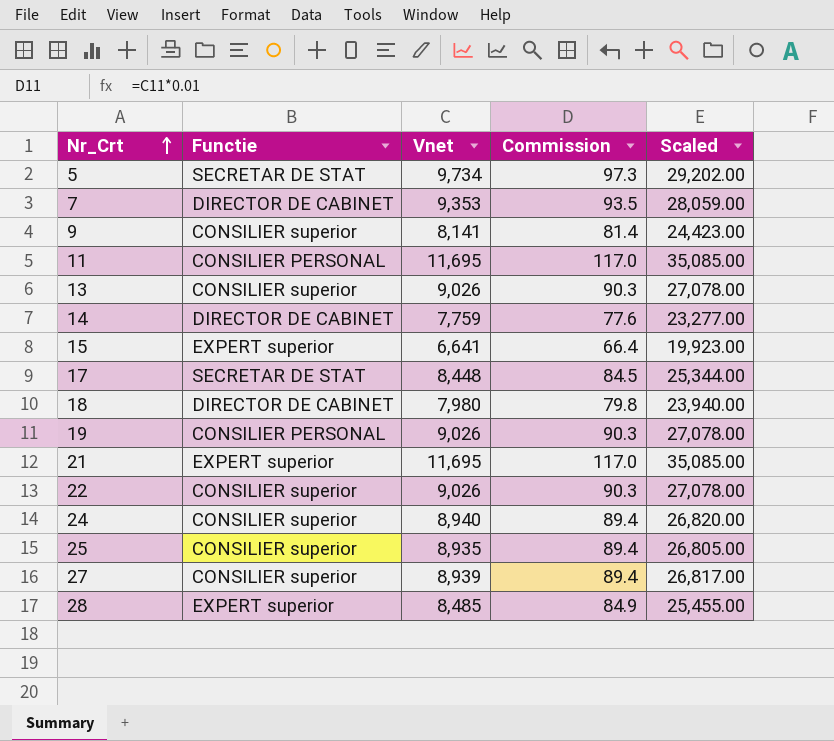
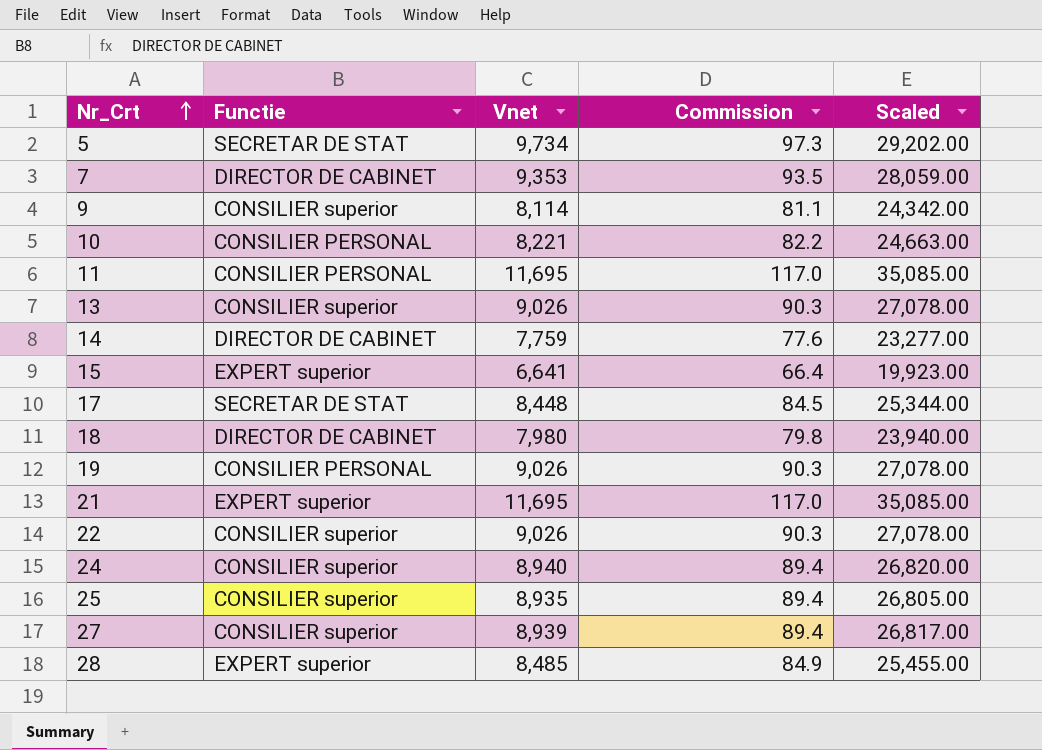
9 | Vnet: 8,141 -> 8,114
9 | Commission: 81.4 -> 81.1
9 | Scaled: 24,423.00 -> 24,342.00
row 10: none -> CONSILIER PERSONAL | 8,221 | 82.2 | 24,663.00

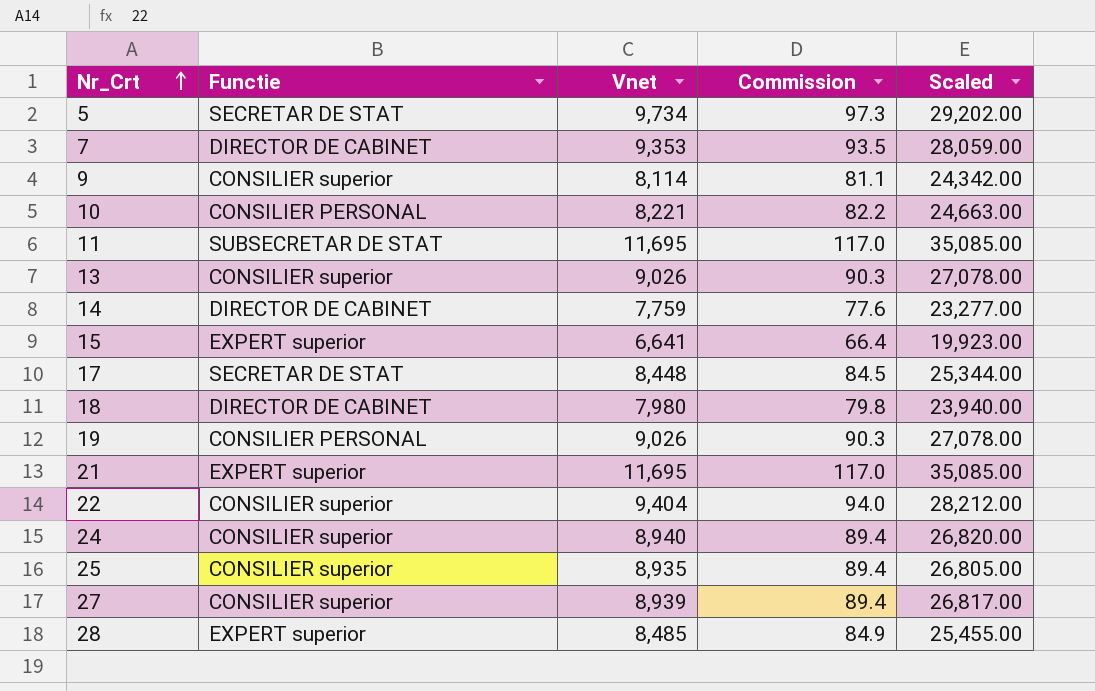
11 | Functie: CONSILIER PERSONAL -> SUBSECRETAR DE STAT
22 | Vnet: 9,026 -> 9,404
22 | Commission: 90.3 -> 94.0
22 | Scaled: 27,078.00 -> 28,212.00

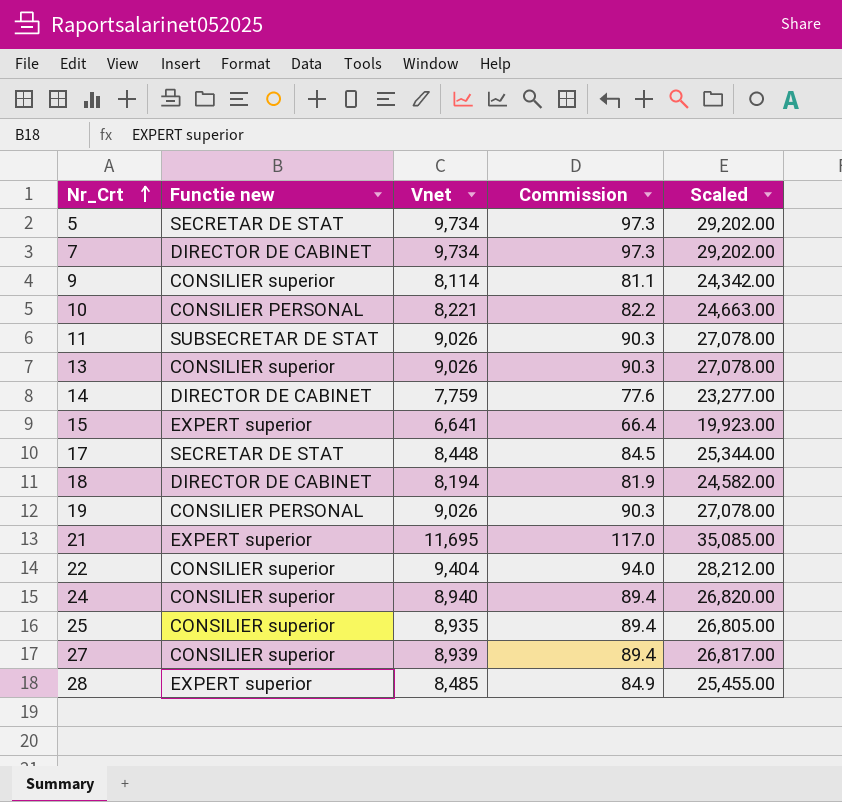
column name: Functie -> Functie new
7 | Vnet: 9,353 -> 9,734
7 | Commission: 93.5 -> 97.3
7 | Scaled: 28,059.00 -> 29,202.00
11 | Vnet: 11,695 -> 9,026
11 | Commission: 117.0 -> 90.3
11 | Scaled: 35,085.00 -> 27,078.00
18 | Vnet: 7,980 -> 8,194
18 | Commission: 79.8 -> 81.9
18 | Scaled: 23,940.00 -> 24,582.00

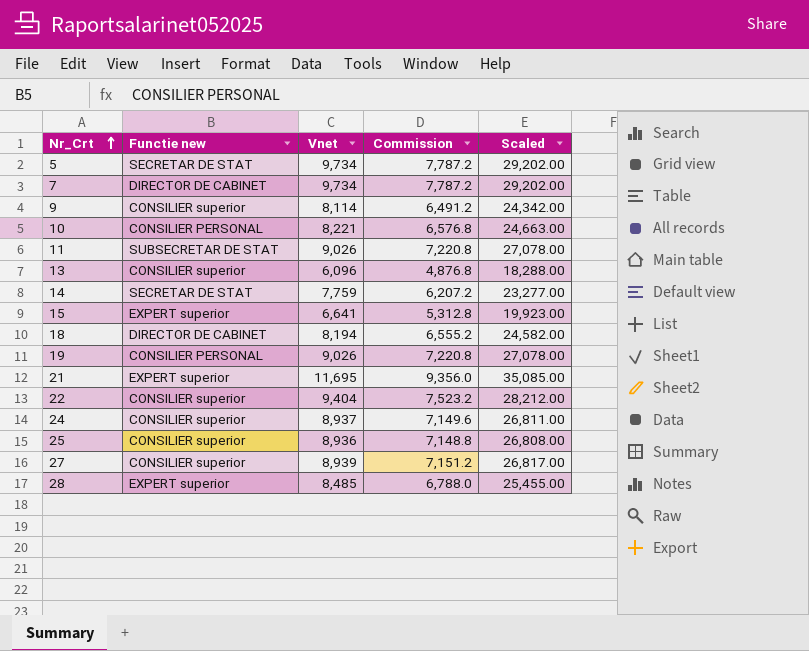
column Commission | formula: [Vnet] * 0.01 -> [Vnet] * 0.8
row 17: SECRETAR DE STAT | 8,448 | 84.5 | 25,344.00 -> none
13 | Vnet: 9,026 -> 6,096
13 | Scaled: 27,078.00 -> 18,288.00
14 | Functie new: DIRECTOR DE CABINET -> SECRETAR DE STAT
24 | Vnet: 8,940 -> 8,937
24 | Scaled: 26,820.00 -> 26,811.00
25 | Vnet: 8,935 -> 8,936
25 | Scaled: 26,805.00 -> 26,808.00

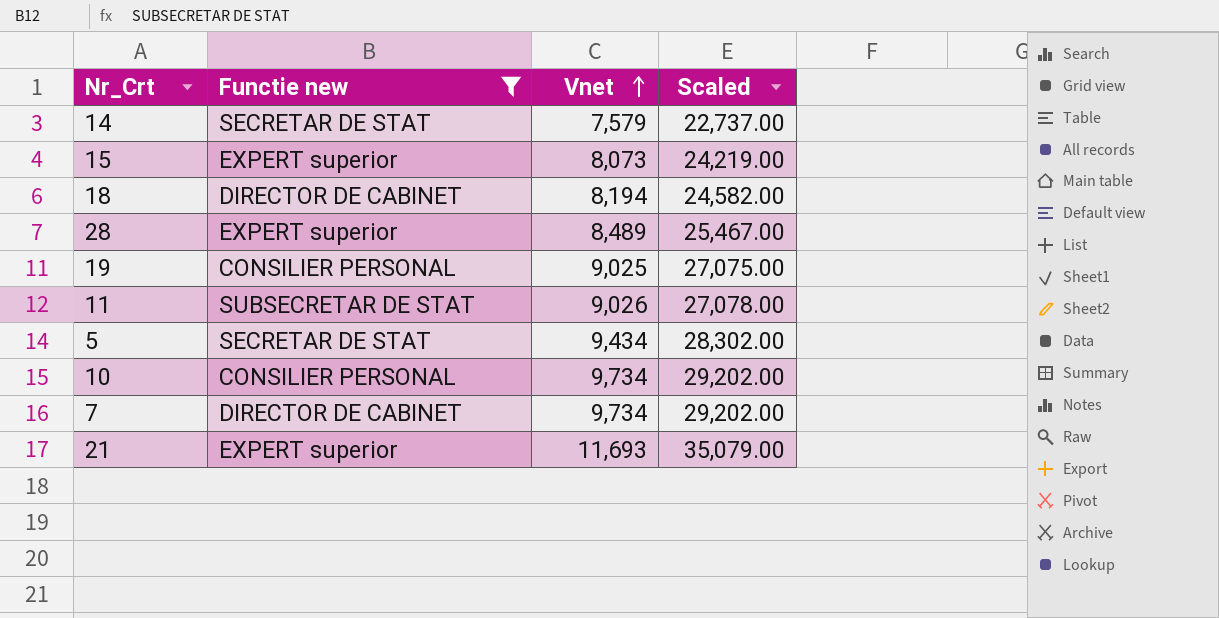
filter: none -> Functie new != CONSILIER superior
row order: Nr_Crt ascending -> Vnet ascending
column Commission | formula: [Vnet] * 0.8 -> none
14 | Vnet: 7,759 -> 7,579
14 | Scaled: 23,277.00 -> 22,737.00
15 | Vnet: 6,641 -> 8,073
15 | Scaled: 19,923.00 -> 24,219.00
28 | Vnet: 8,485 -> 8,489
28 | Scaled: 25,455.00 -> 25,467.00
19 | Vnet: 9,026 -> 9,025
19 | Scaled: 27,078.00 -> 27,075.00
5 | Vnet: 9,734 -> 9,434
5 | Scaled: 29,202.00 -> 28,302.00
10 | Vnet: 8,221 -> 9,734
10 | Scaled: 24,663.00 -> 29,202.00
21 | Vnet: 11,695 -> 11,693
21 | Scaled: 35,085.00 -> 35,079.00

